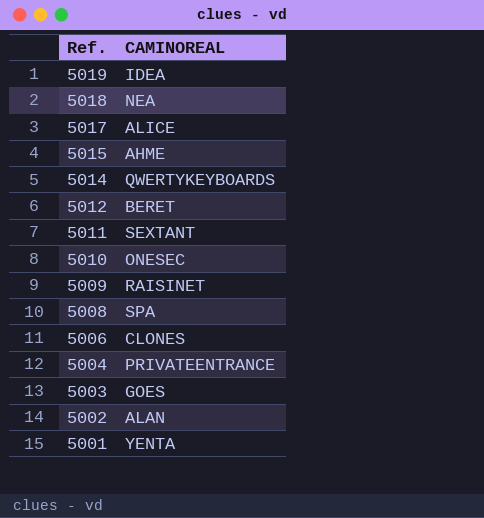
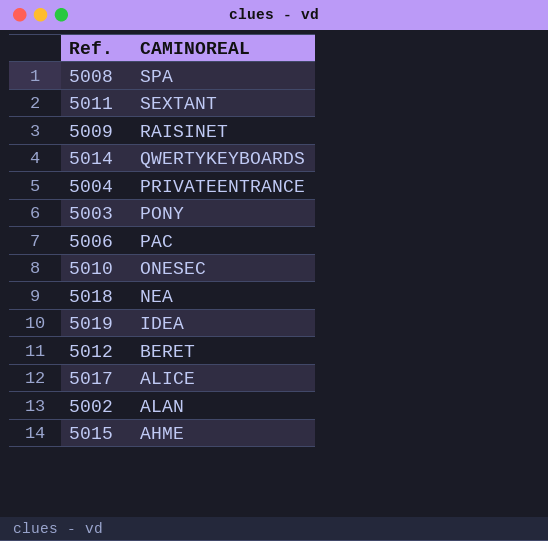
row order: Ref. descending -> CAMINOREAL descending
row 5001: YENTA -> none
5003 | CAMINOREAL: GOES -> PONY
5006 | CAMINOREAL: CLONES -> PAC

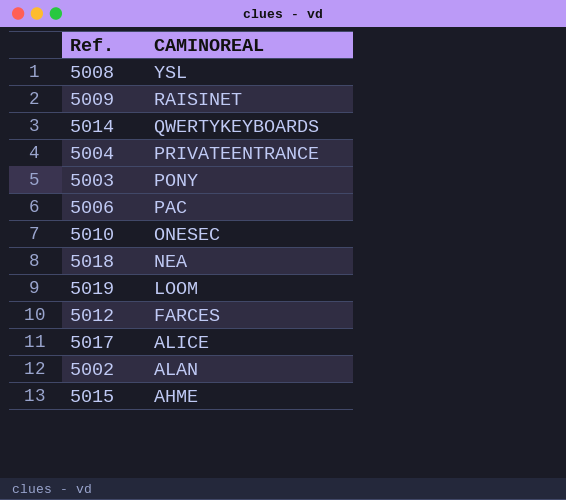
row 5011: SEXTANT -> none
5008 | CAMINOREAL: SPA -> YSL
5019 | CAMINOREAL: IDEA -> LOOM
5012 | CAMINOREAL: BERET -> FARCES

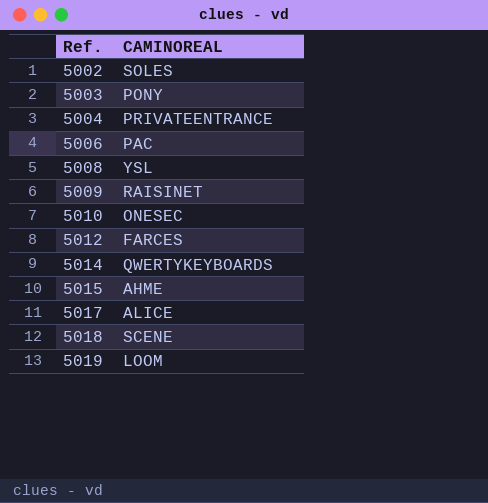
row order: CAMINOREAL descending -> Ref. ascending
5002 | CAMINOREAL: ALAN -> SOLES
5018 | CAMINOREAL: NEA -> SCENE

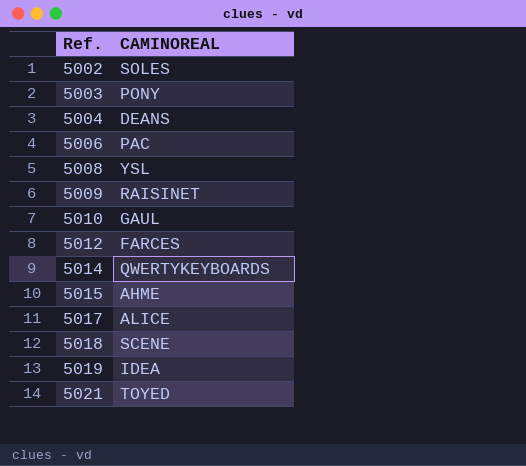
5004 | CAMINOREAL: PRIVATEENTRANCE -> DEANS
5010 | CAMINOREAL: ONESEC -> GAUL
5019 | CAMINOREAL: LOOM -> IDEA
row 5021: none -> TOYED

